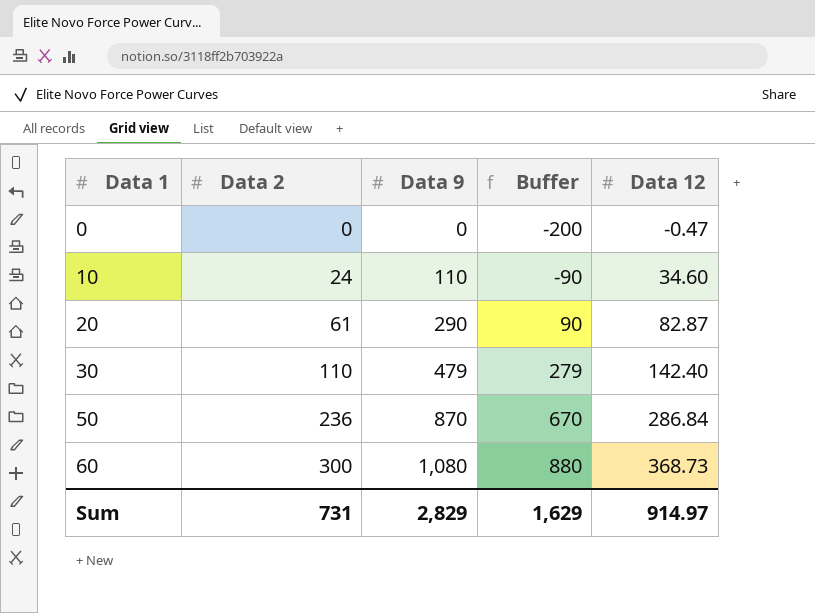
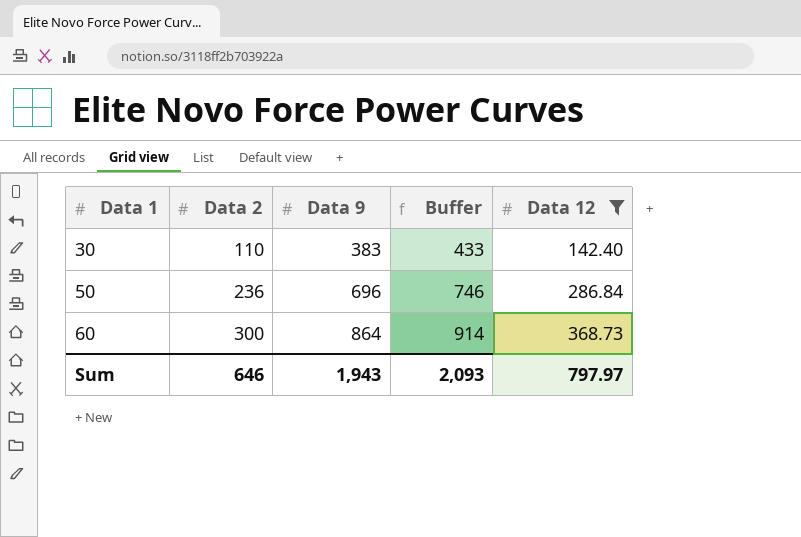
filter: none -> Data 12 >= 142.40
column Buffer | formula: [Data 9] - 200 -> [Data 9] + 50
30 | Data 9: 479 -> 383
50 | Data 9: 870 -> 696
60 | Data 9: 1,080 -> 864
Sum | Data 2: 731 -> 646
Sum | Data 9: 2,829 -> 1,943
Sum | Buffer: 1,629 -> 2,093
Sum | Data 12: 914.97 -> 797.97

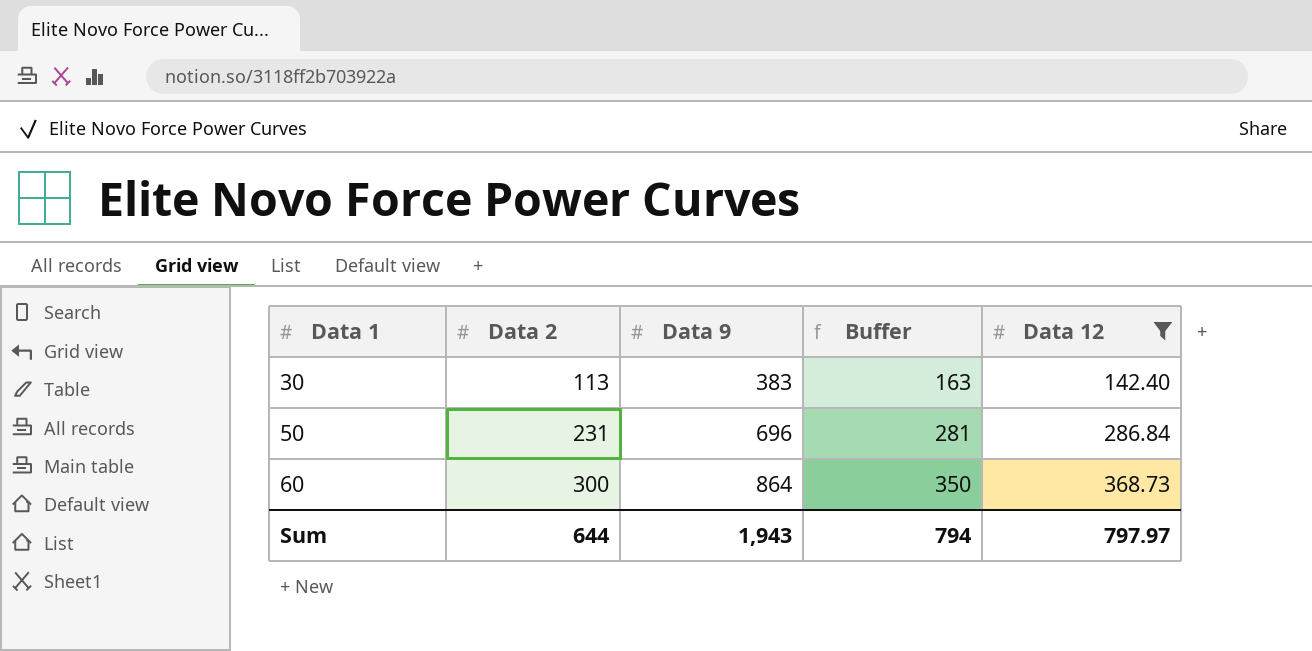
column Buffer | formula: [Data 9] + 50 -> [Data 2] + 50
30 | Data 2: 110 -> 113
50 | Data 2: 236 -> 231
Sum | Data 2: 646 -> 644
Sum | Buffer: 2,093 -> 794

